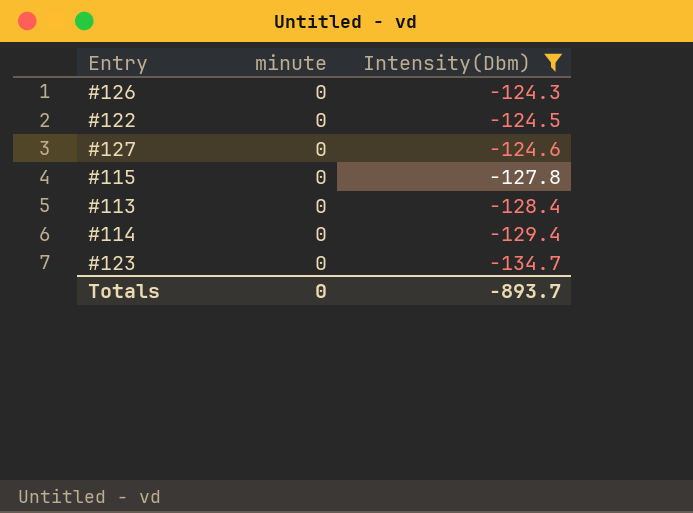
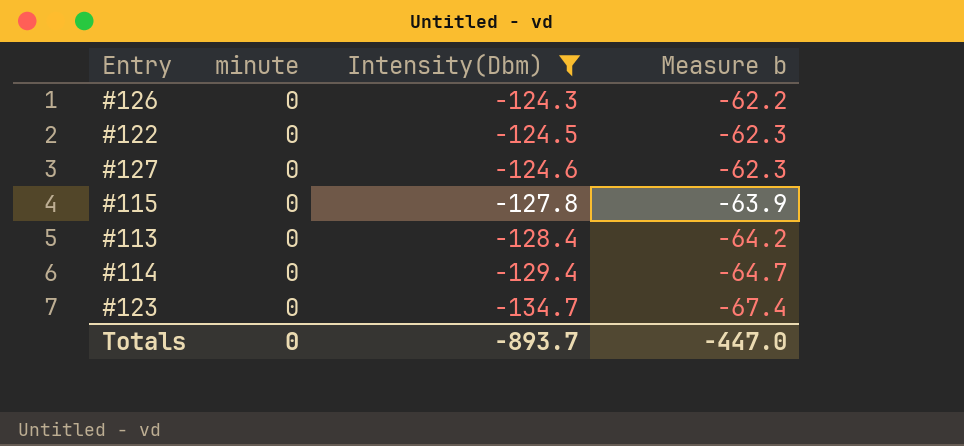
column Measure b | formula: none -> [Intensity(Dbm)] * 0.5

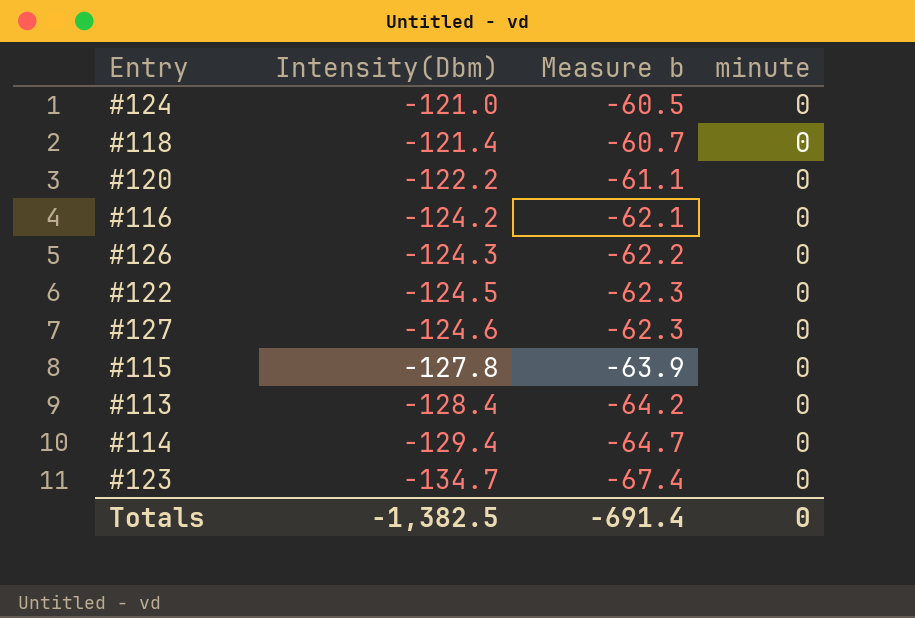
filter: Intensity(Dbm) <= -124.3 -> none
column minute | position: 2 -> 4
Totals | Intensity(Dbm): -893.7 -> -1,382.5
Totals | Measure b: -447.0 -> -691.4

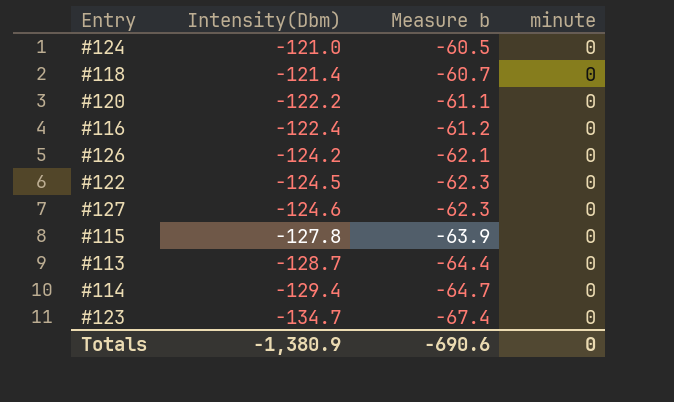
#116 | Intensity(Dbm): -124.2 -> -122.4
#116 | Measure b: -62.1 -> -61.2
#126 | Intensity(Dbm): -124.3 -> -124.2
#126 | Measure b: -62.2 -> -62.1
#113 | Intensity(Dbm): -128.4 -> -128.7
#113 | Measure b: -64.2 -> -64.4
Totals | Intensity(Dbm): -1,382.5 -> -1,380.9
Totals | Measure b: -691.4 -> -690.6

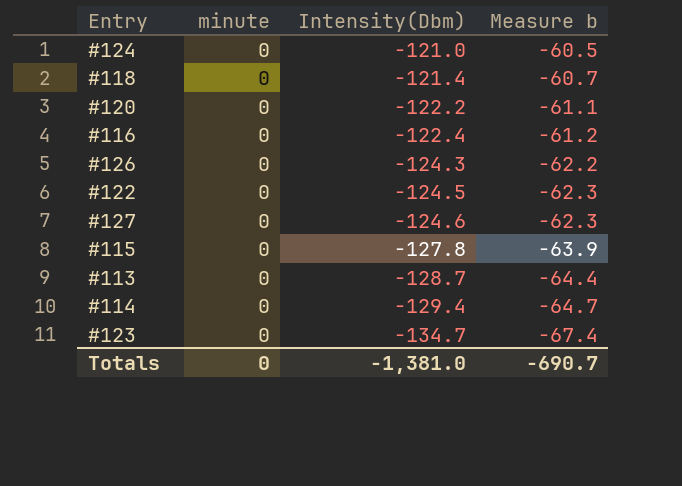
column minute | position: 4 -> 2
#126 | Intensity(Dbm): -124.2 -> -124.3
#126 | Measure b: -62.1 -> -62.2
Totals | Intensity(Dbm): -1,380.9 -> -1,381.0
Totals | Measure b: -690.6 -> -690.7

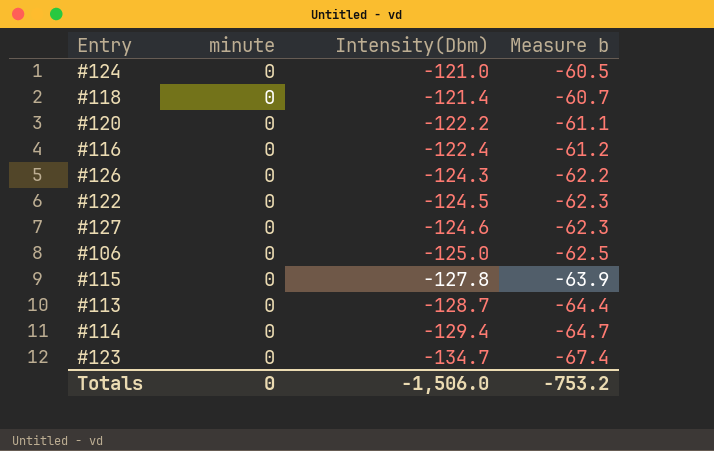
row #106: none -> 0 | -125.0 | -62.5
Totals | Intensity(Dbm): -1,381.0 -> -1,506.0
Totals | Measure b: -690.7 -> -753.2

